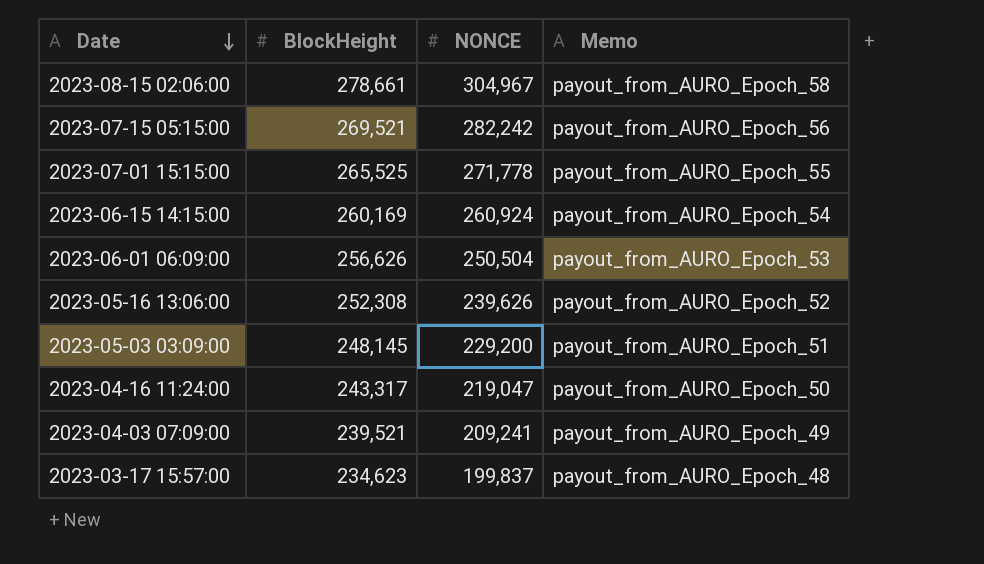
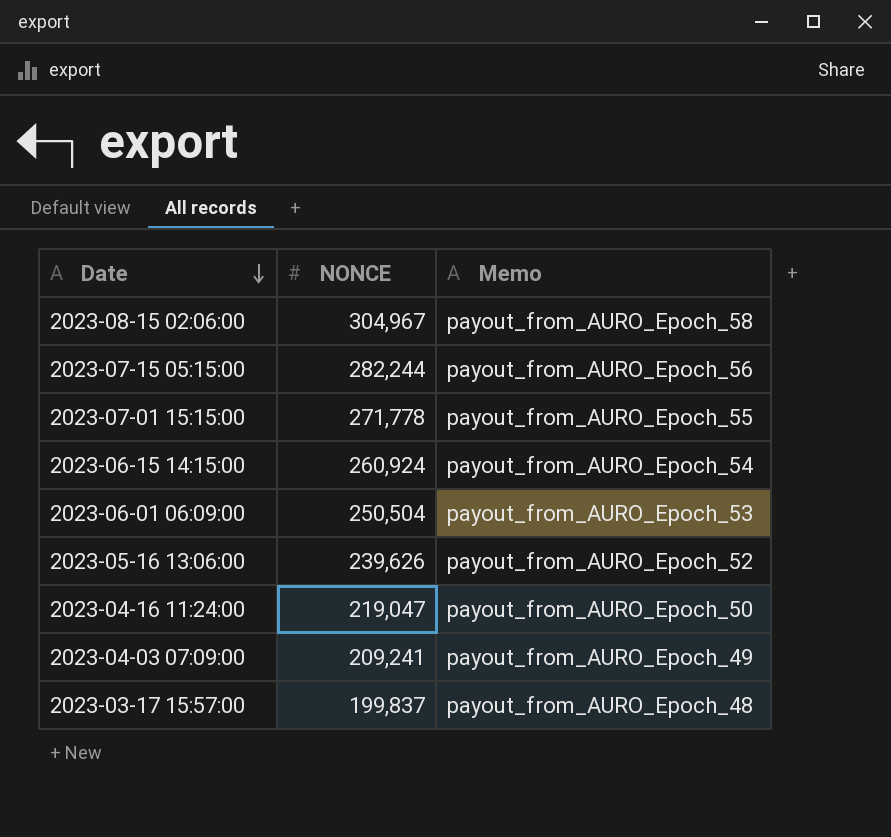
column BlockHeight | position: 2 -> none
row 2023-05-03 03:09:00: 248,145 | 229,200 | payout_from_AURO_Epoch_51 -> none
2023-07-15 05:15:00 | NONCE: 282,242 -> 282,244

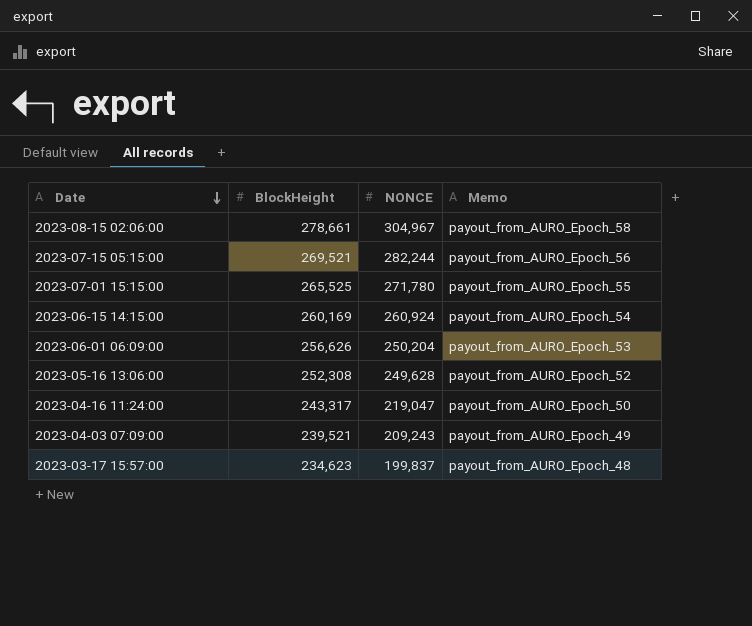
column BlockHeight | position: none -> 2
2023-07-01 15:15:00 | NONCE: 271,778 -> 271,780
2023-06-01 06:09:00 | NONCE: 250,504 -> 250,204
2023-05-16 13:06:00 | NONCE: 239,626 -> 249,628
2023-04-03 07:09:00 | NONCE: 209,241 -> 209,243

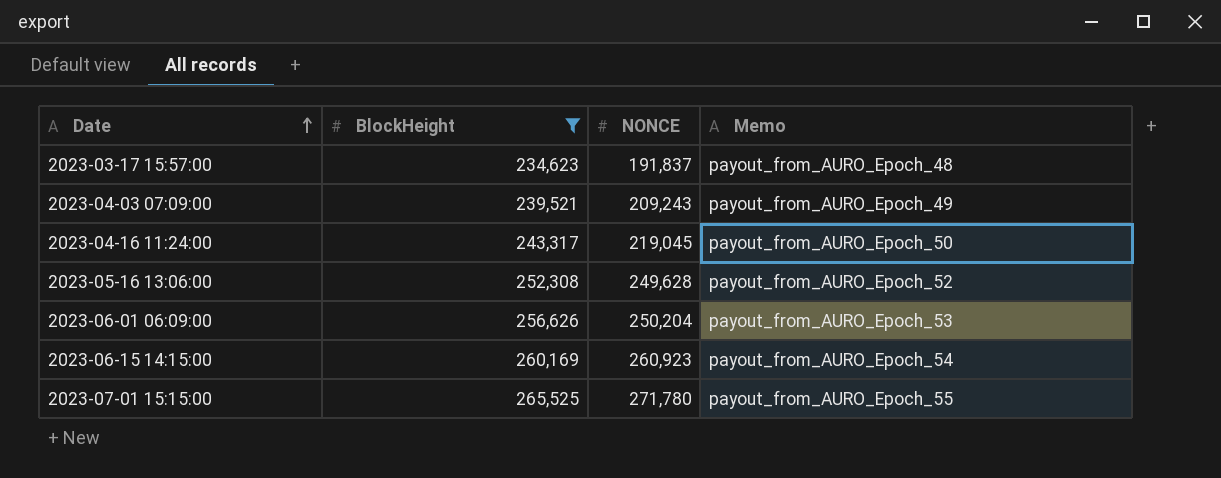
filter: none -> BlockHeight <= 265,525
row order: Date descending -> Date ascending
2023-03-17 15:57:00 | NONCE: 199,837 -> 191,837
2023-04-16 11:24:00 | NONCE: 219,047 -> 219,045
2023-06-15 14:15:00 | NONCE: 260,924 -> 260,923

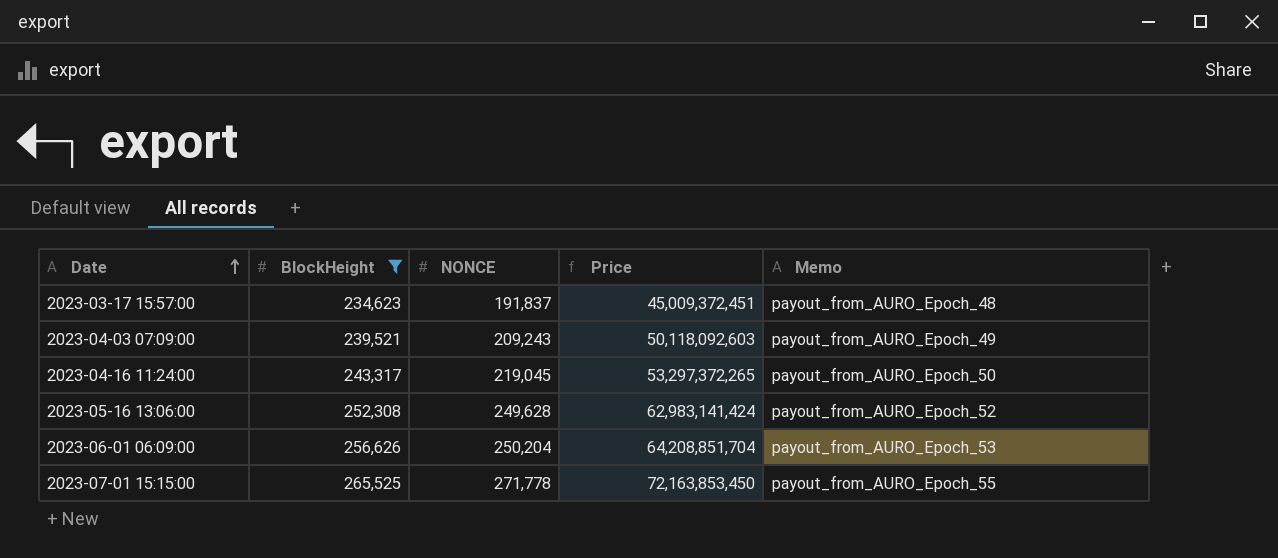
column Price | formula: none -> [BlockHeight] * [NONCE]
row 2023-06-15 14:15:00: 260,169 | 260,923 | payout_from_AURO_Epoch_54 -> none
2023-07-01 15:15:00 | NONCE: 271,780 -> 271,778

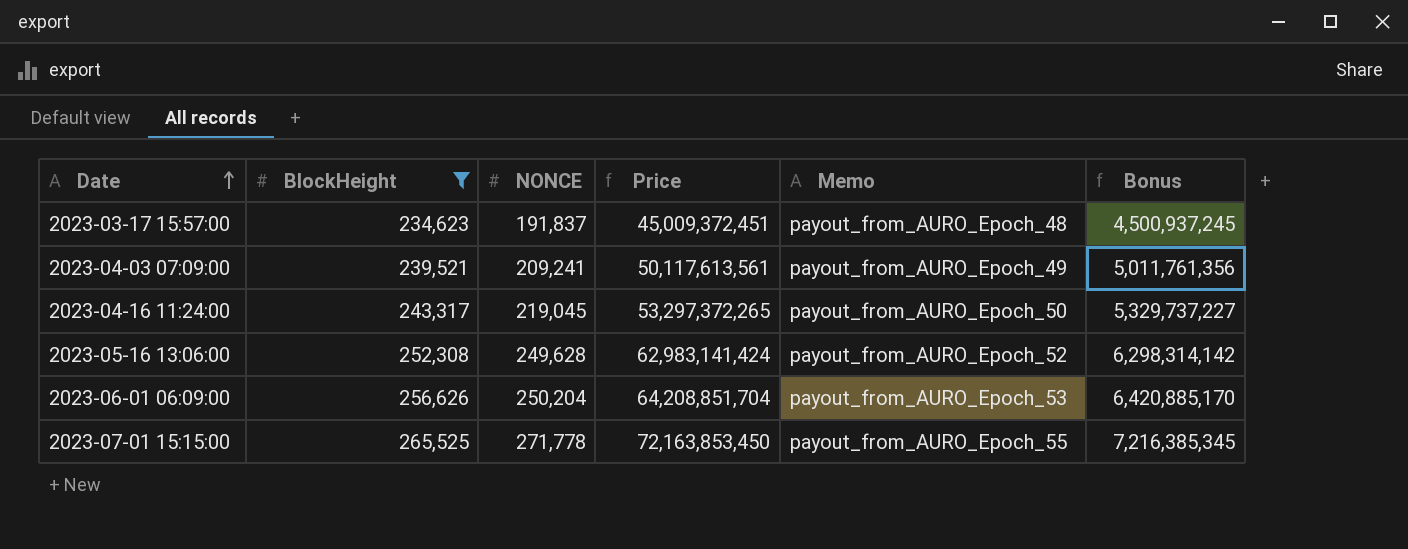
column Bonus | formula: none -> [Price] * 0.1
2023-04-03 07:09:00 | NONCE: 209,243 -> 209,241
2023-04-03 07:09:00 | Price: 50,118,092,603 -> 50,117,613,561

